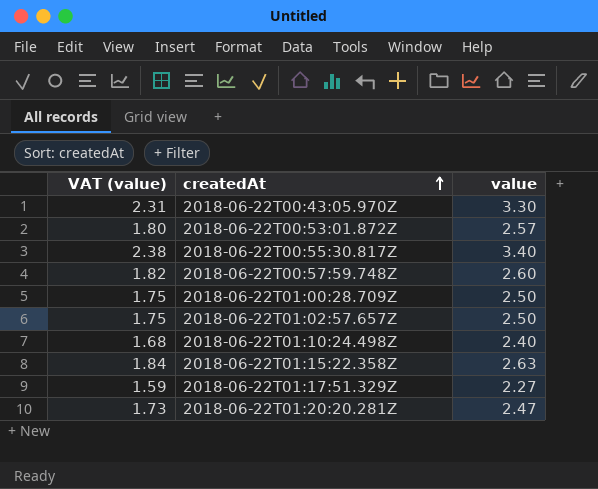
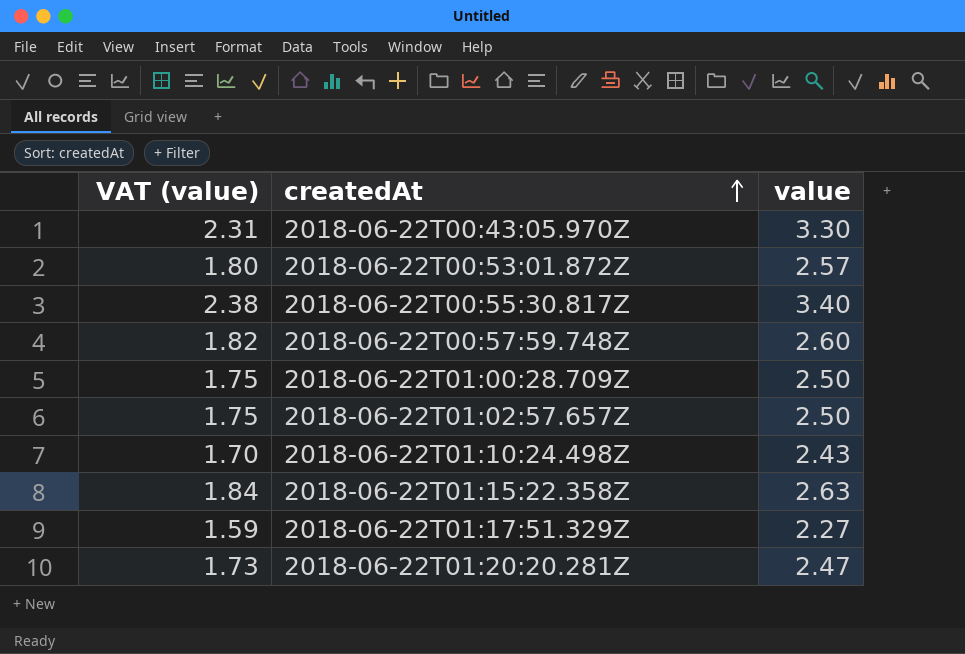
2018-06-22T01:10:24.498Z | VAT (value): 1.68 -> 1.70
2018-06-22T01:10:24.498Z | value: 2.40 -> 2.43

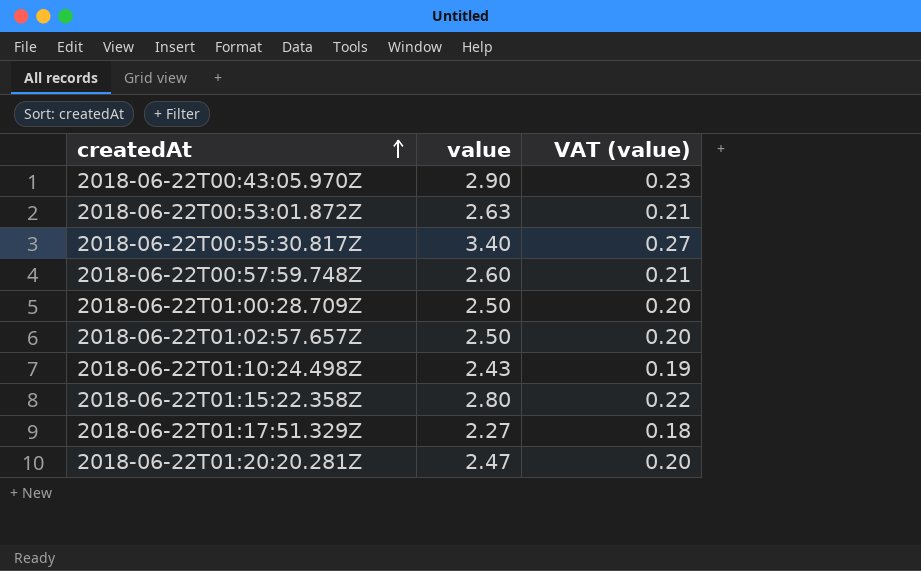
column VAT (value) | formula: [value] * 0.7 -> [value] * 0.08
column VAT (value) | position: 1 -> 3
2018-06-22T00:43:05.970Z | value: 3.30 -> 2.90
2018-06-22T00:53:01.872Z | value: 2.57 -> 2.63
2018-06-22T01:15:22.358Z | value: 2.63 -> 2.80

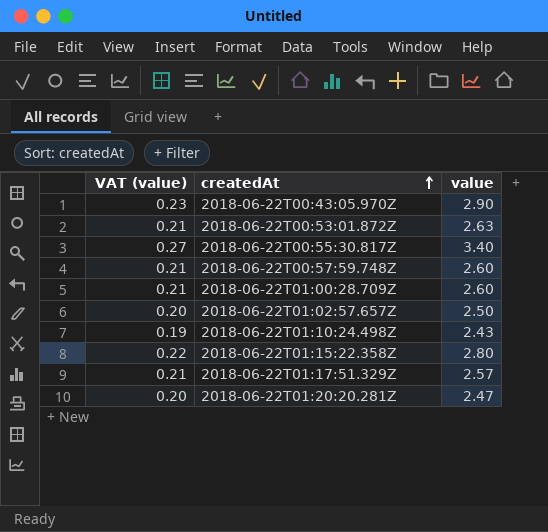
column VAT (value) | position: 3 -> 1
2018-06-22T01:00:28.709Z | VAT (value): 0.20 -> 0.21
2018-06-22T01:00:28.709Z | value: 2.50 -> 2.60
2018-06-22T01:17:51.329Z | VAT (value): 0.18 -> 0.21
2018-06-22T01:17:51.329Z | value: 2.27 -> 2.57

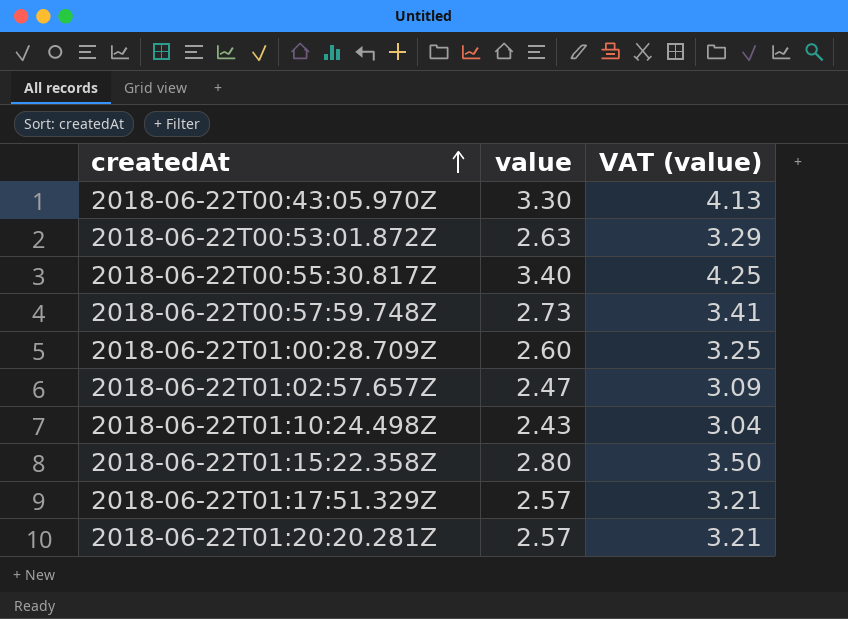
column VAT (value) | formula: [value] * 0.08 -> [value] * 1.25
column VAT (value) | position: 1 -> 3
2018-06-22T00:43:05.970Z | value: 2.90 -> 3.30
2018-06-22T00:57:59.748Z | value: 2.60 -> 2.73
2018-06-22T01:02:57.657Z | value: 2.50 -> 2.47
2018-06-22T01:20:20.281Z | value: 2.47 -> 2.57

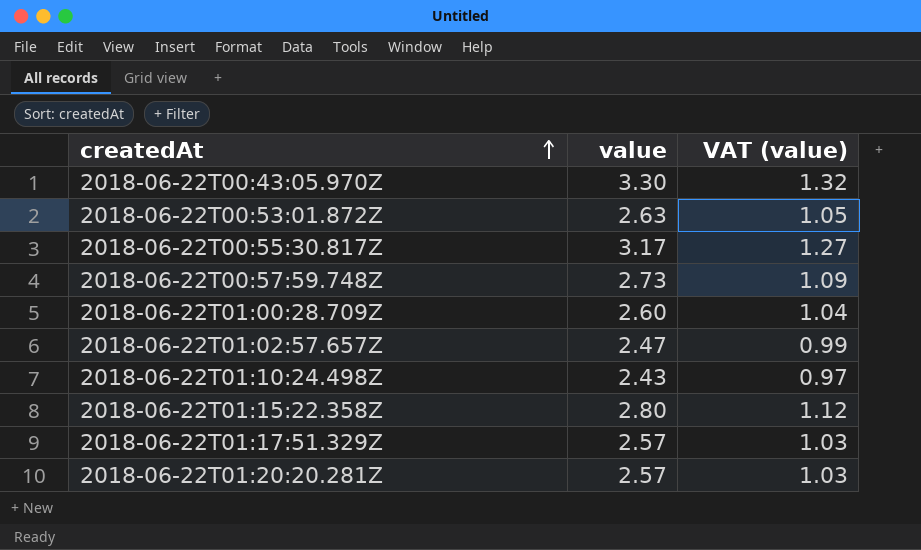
column VAT (value) | formula: [value] * 1.25 -> [value] * 0.4
2018-06-22T00:55:30.817Z | value: 3.40 -> 3.17

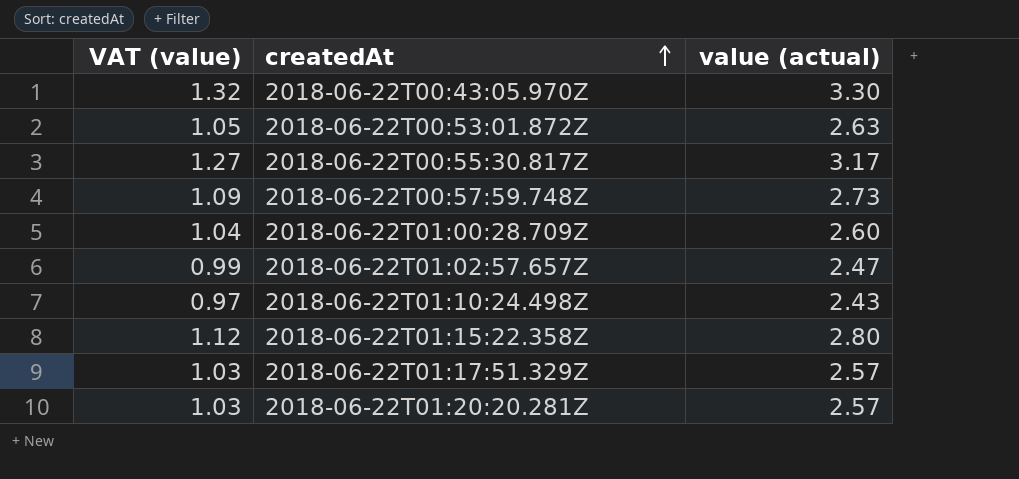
column VAT (value) | position: 3 -> 1
column name: value -> value (actual)

